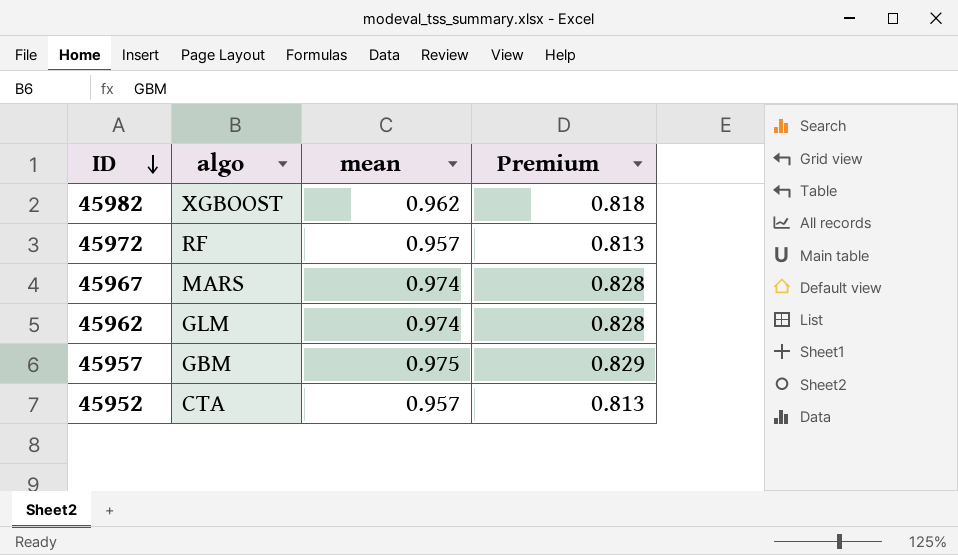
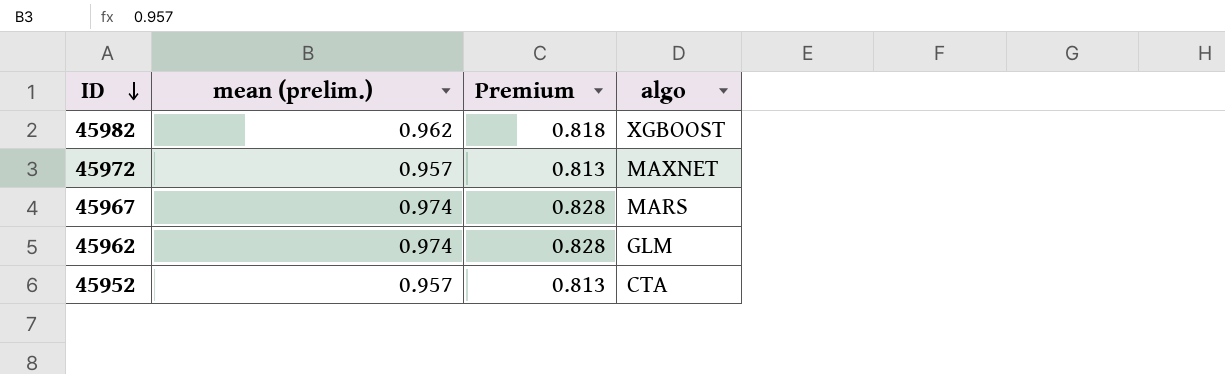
column name: mean -> mean (prelim.)
column algo | position: 2 -> 4
row 45957: GBM | 0.975 | 0.829 -> none
45972 | algo: RF -> MAXNET

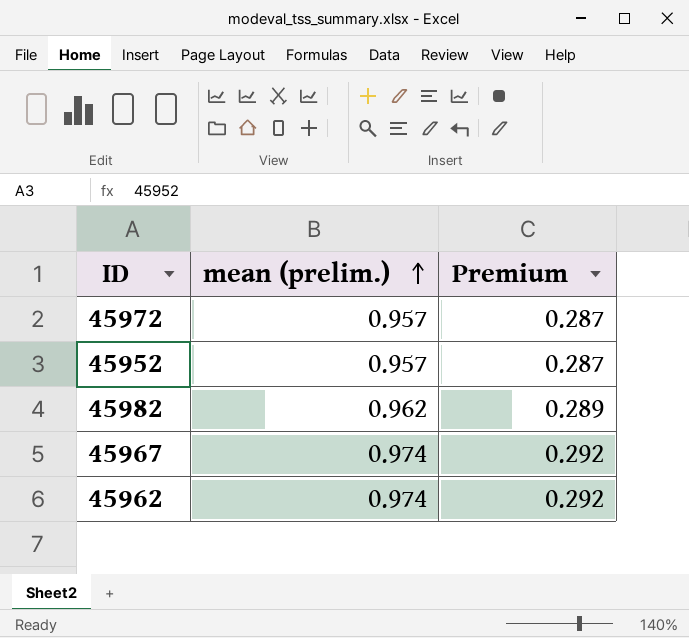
row order: ID descending -> mean (prelim.) ascending
column algo | position: 4 -> none
column Premium | formula: [mean (prelim.)] * 0.85 -> [mean (prelim.)] * 0.3

